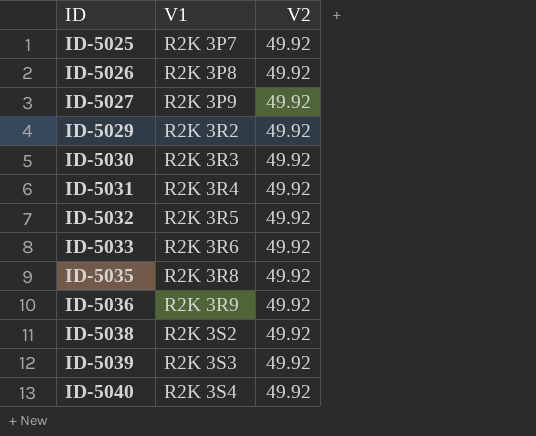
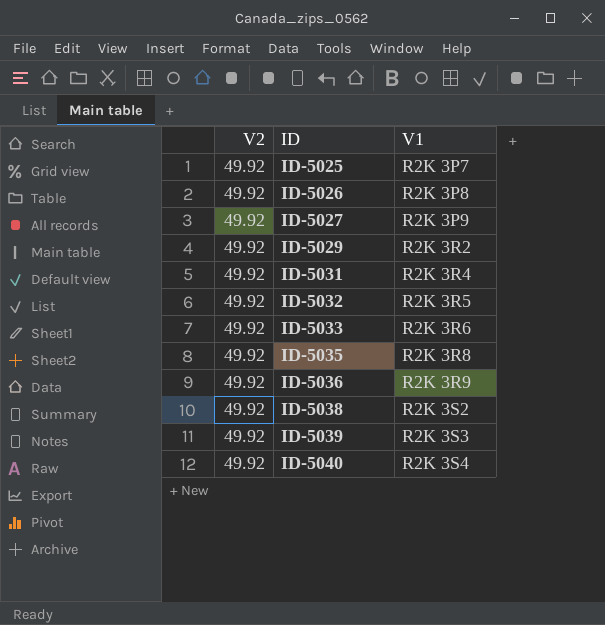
column V2 | position: 3 -> 1
row ID-5030: R2K 3R3 | 49.92 -> none

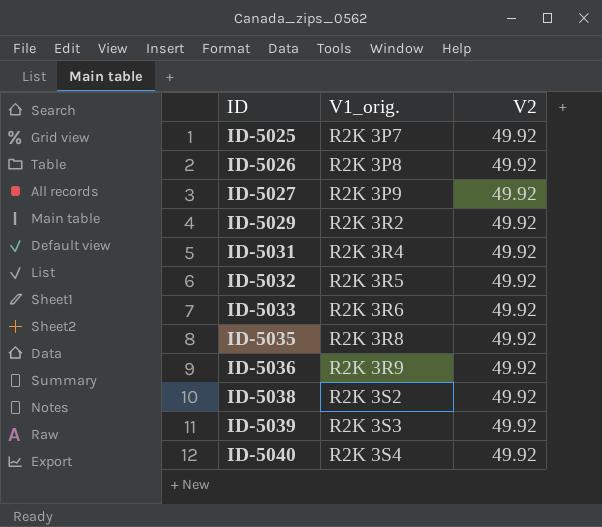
column name: V1 -> V1_orig.
column V2 | position: 1 -> 3

